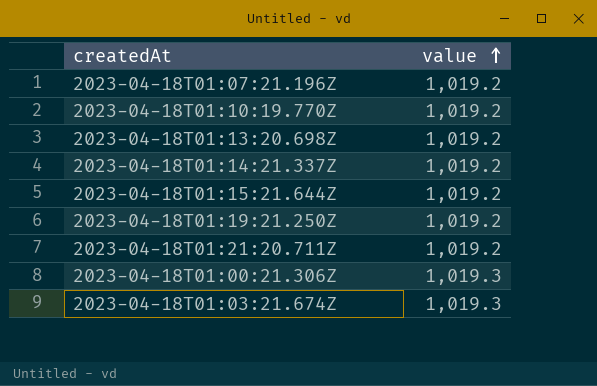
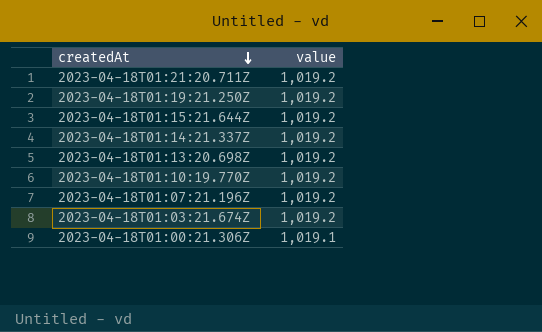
row order: value ascending -> createdAt descending
2023-04-18T01:03:21.674Z | value: 1,019.3 -> 1,019.2
2023-04-18T01:00:21.306Z | value: 1,019.3 -> 1,019.1

